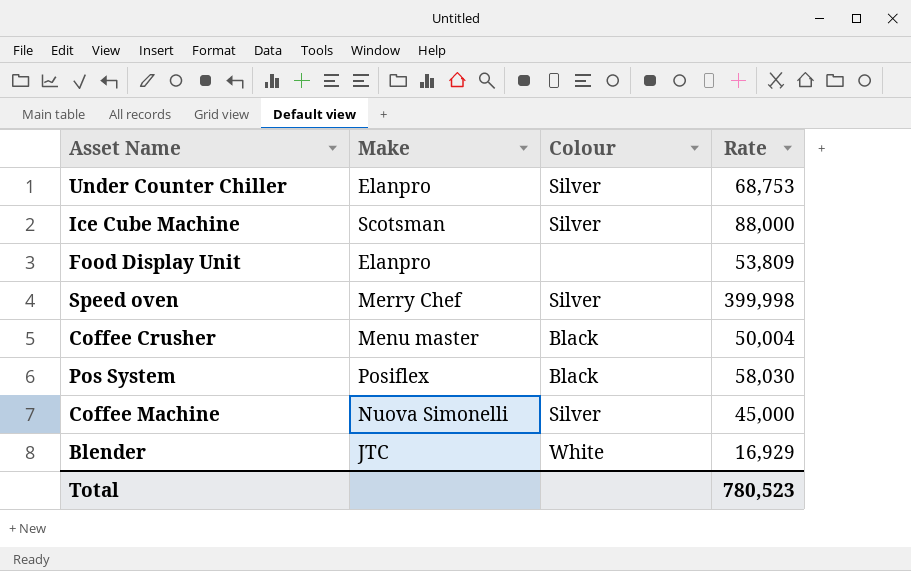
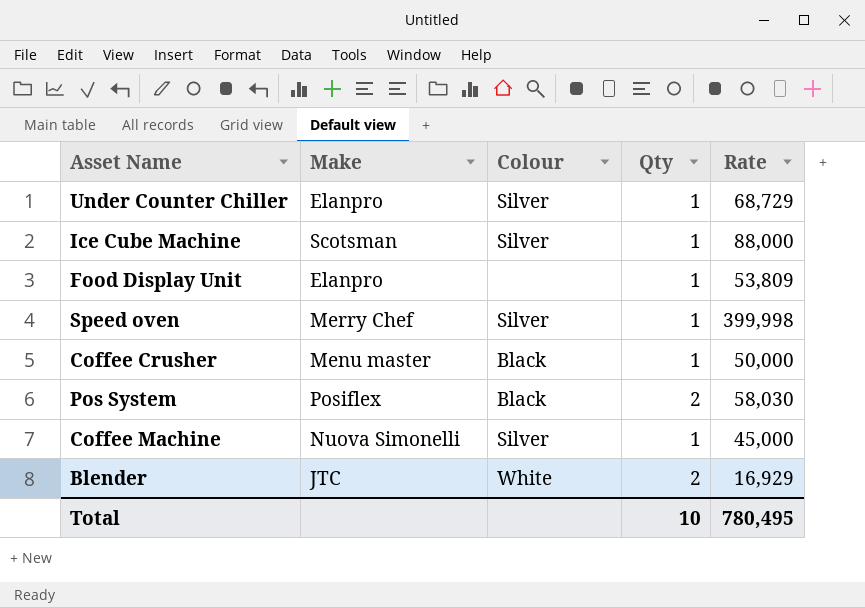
column Qty | position: none -> 4
Under Counter Chiller | Rate: 68,753 -> 68,729
Coffee Crusher | Rate: 50,004 -> 50,000
Total | Rate: 780,523 -> 780,495

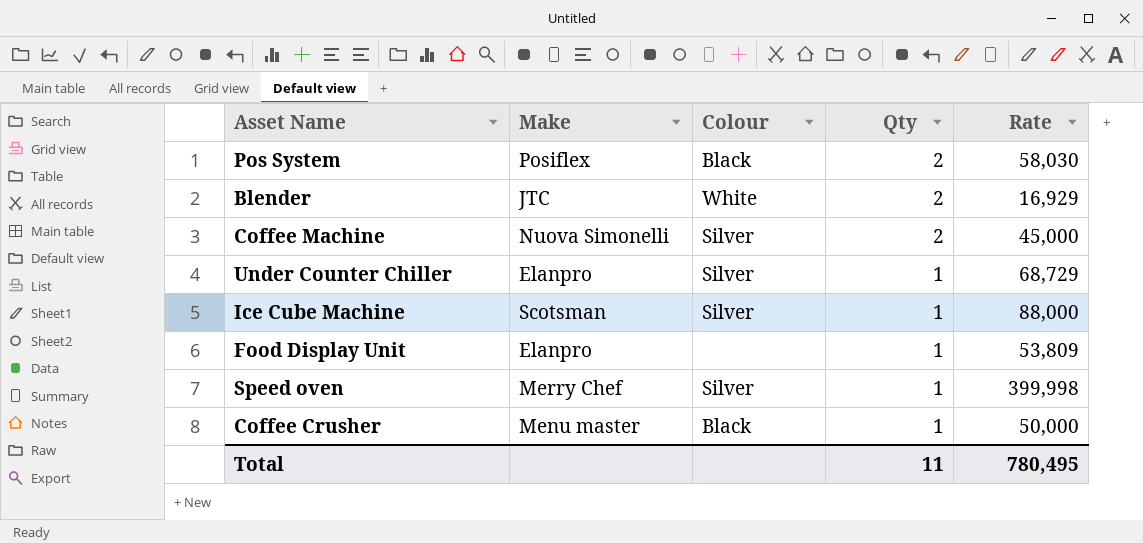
row order: none -> Qty descending
Coffee Machine | Qty: 1 -> 2
Total | Qty: 10 -> 11

